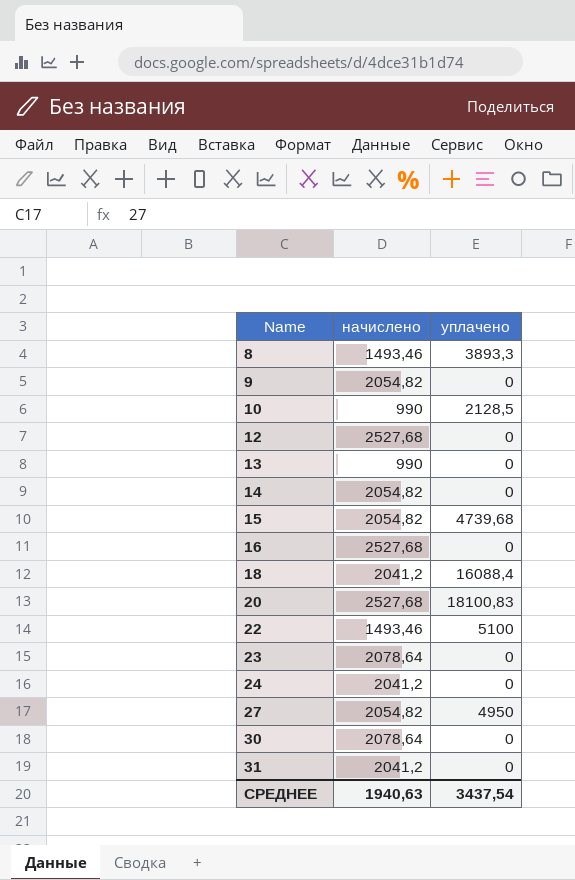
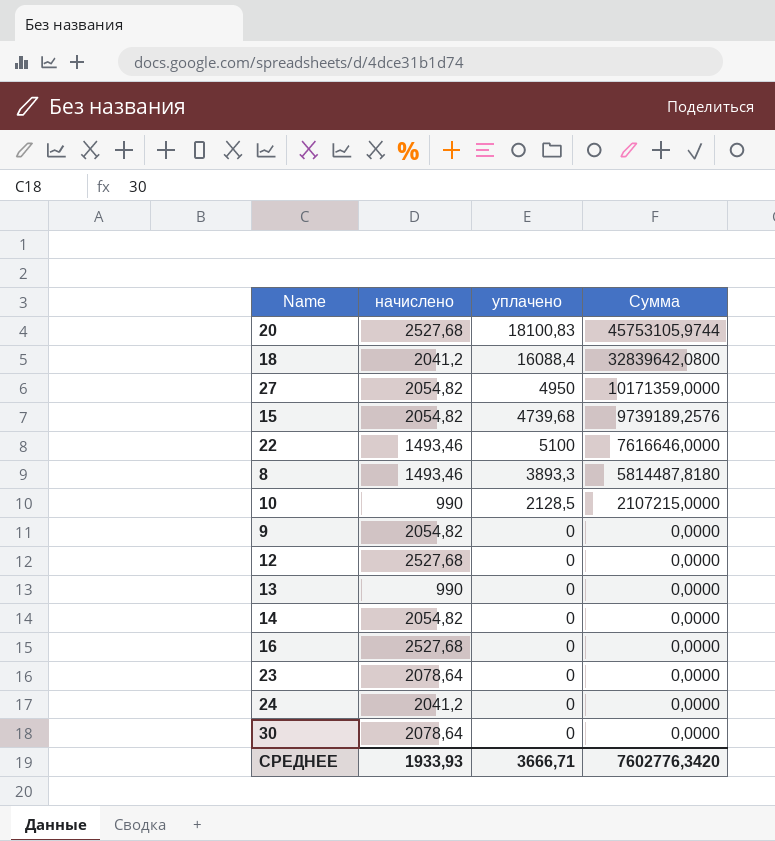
row order: Name ascending -> Сумма descending
column Сумма | formula: none -> [начислено] * [уплачено]
row 31: 2041,2 | 0 -> none
СРЕДНЕЕ | начислено: 1940,63 -> 1933,93
СРЕДНЕЕ | уплачено: 3437,54 -> 3666,71

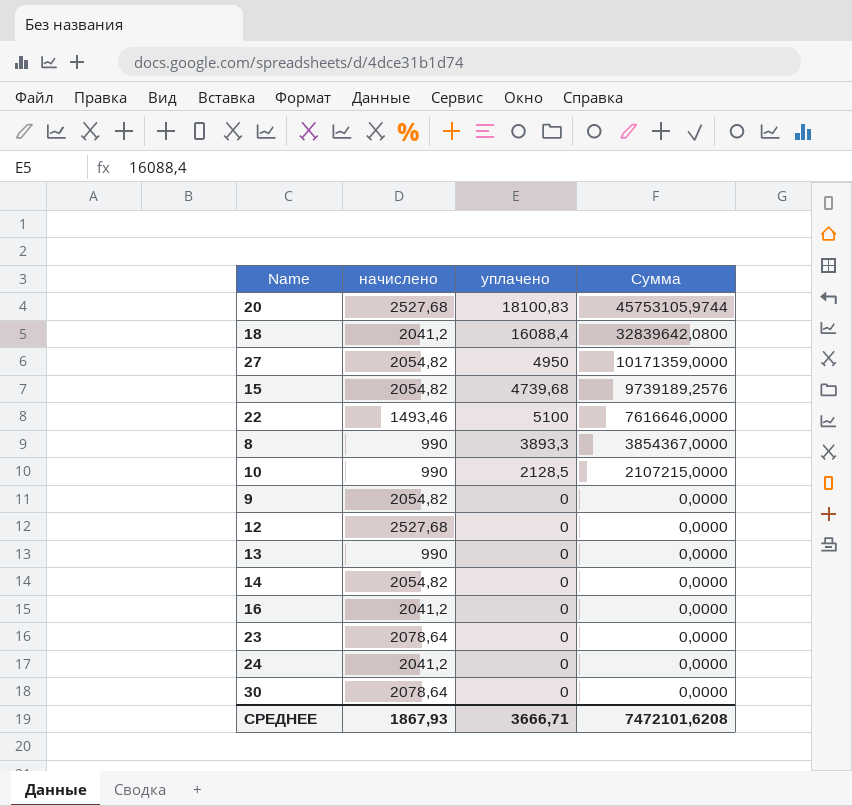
8 | начислено: 1493,46 -> 990
8 | Сумма: 5814487,8180 -> 3854367,0000
16 | начислено: 2527,68 -> 2041,2
СРЕДНЕЕ | начислено: 1933,93 -> 1867,93
СРЕДНЕЕ | Сумма: 7602776,3420 -> 7472101,6208

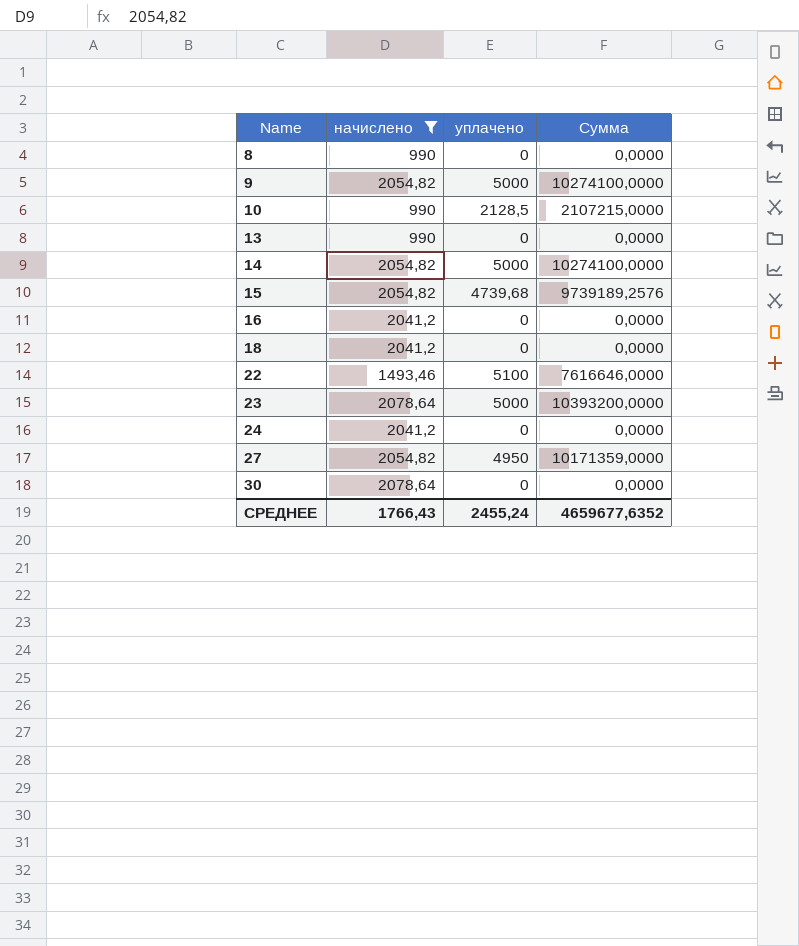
filter: none -> начислено != 2527,68
row order: Сумма descending -> Name ascending
8 | уплачено: 3893,3 -> 0
8 | Сумма: 3854367,0000 -> 0,0000
9 | уплачено: 0 -> 5000
9 | Сумма: 0,0000 -> 10274100,0000
14 | уплачено: 0 -> 5000
14 | Сумма: 0,0000 -> 10274100,0000
18 | уплачено: 16088,4 -> 0
18 | Сумма: 32839642,0800 -> 0,0000
23 | уплачено: 0 -> 5000
23 | Сумма: 0,0000 -> 10393200,0000
СРЕДНЕЕ | начислено: 1867,93 -> 1766,43
СРЕДНЕЕ | уплачено: 3666,71 -> 2455,24
СРЕДНЕЕ | Сумма: 7472101,6208 -> 4659677,6352

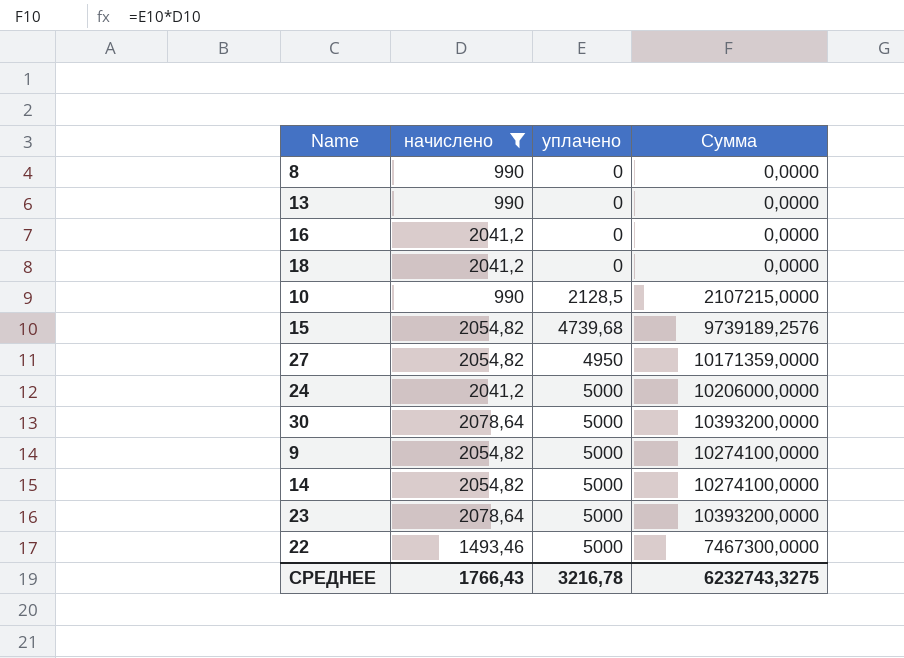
row order: Name ascending -> уплачено ascending
24 | уплачено: 0 -> 5000
24 | Сумма: 0,0000 -> 10206000,0000
30 | уплачено: 0 -> 5000
30 | Сумма: 0,0000 -> 10393200,0000
22 | уплачено: 5100 -> 5000
22 | Сумма: 7616646,0000 -> 7467300,0000
СРЕДНЕЕ | уплачено: 2455,24 -> 3216,78
СРЕДНЕЕ | Сумма: 4659677,6352 -> 6232743,3275

